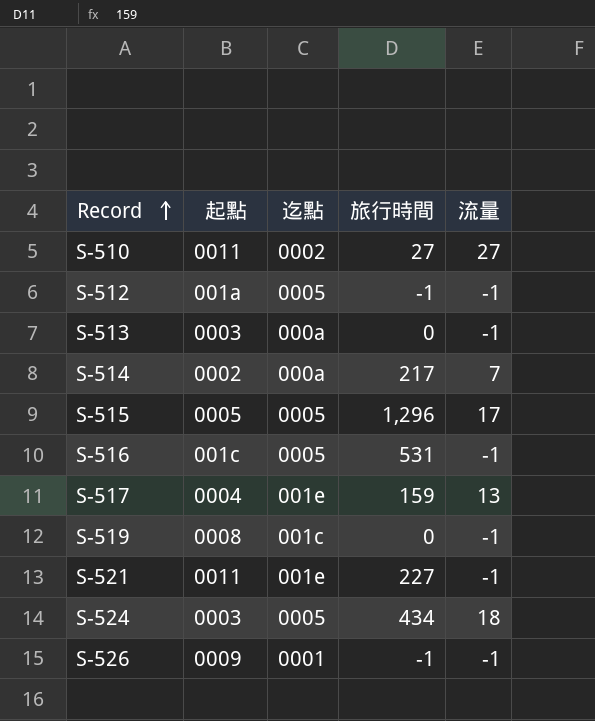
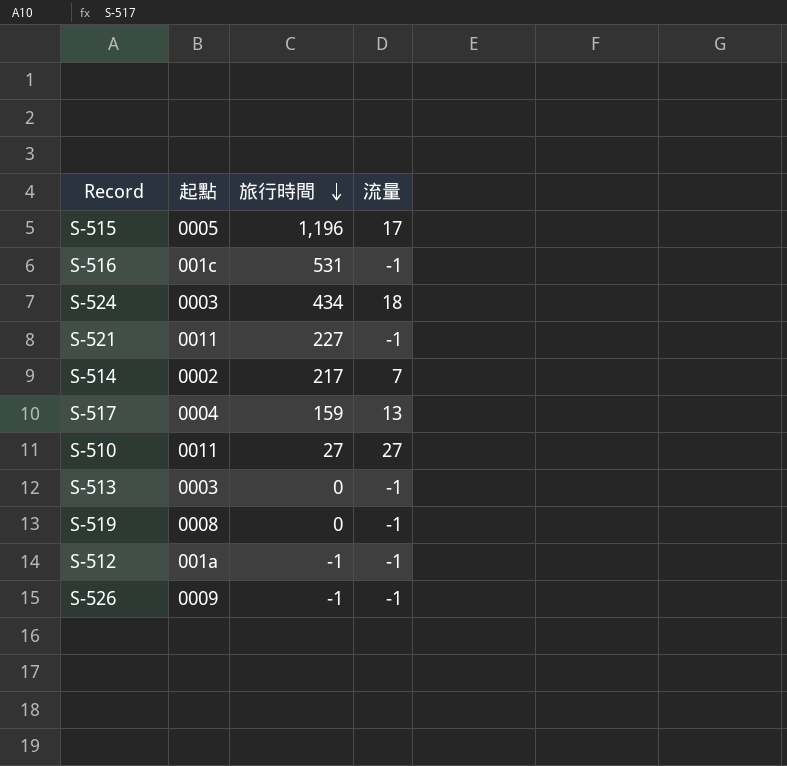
row order: Record ascending -> 旅行時間 descending
column 迄點 | position: 3 -> none
S-515 | 旅行時間: 1,296 -> 1,196

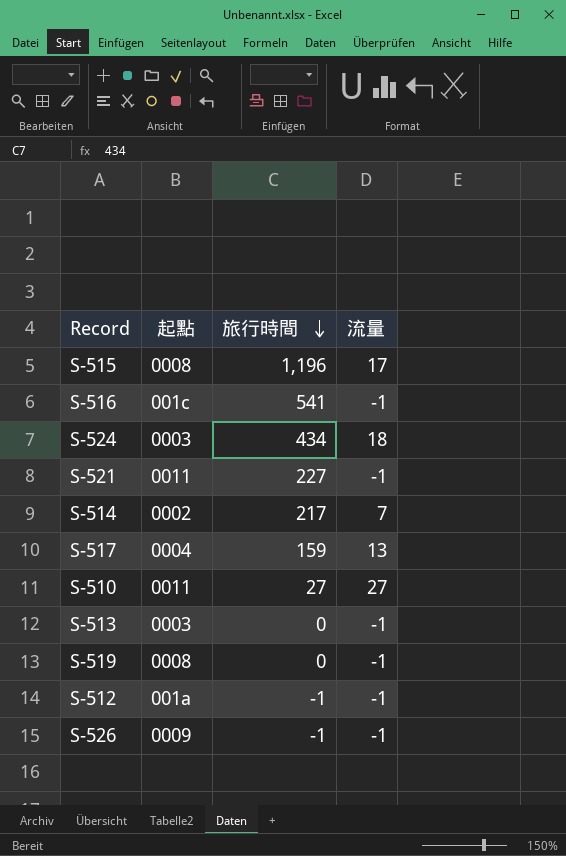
S-515 | 起點: 0005 -> 0008
S-516 | 旅行時間: 531 -> 541

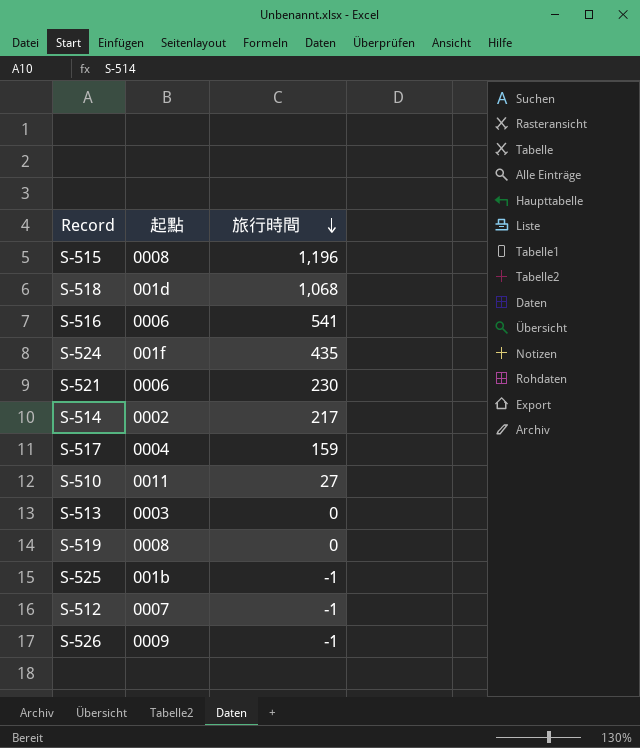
column 流量 | position: 4 -> none
row S-518: none -> 001d | 1,068
S-516 | 起點: 001c -> 0006
S-524 | 起點: 0003 -> 001f
S-524 | 旅行時間: 434 -> 435
S-521 | 起點: 0011 -> 0006
S-521 | 旅行時間: 227 -> 230
row S-525: none -> 001b | -1
S-512 | 起點: 001a -> 0007

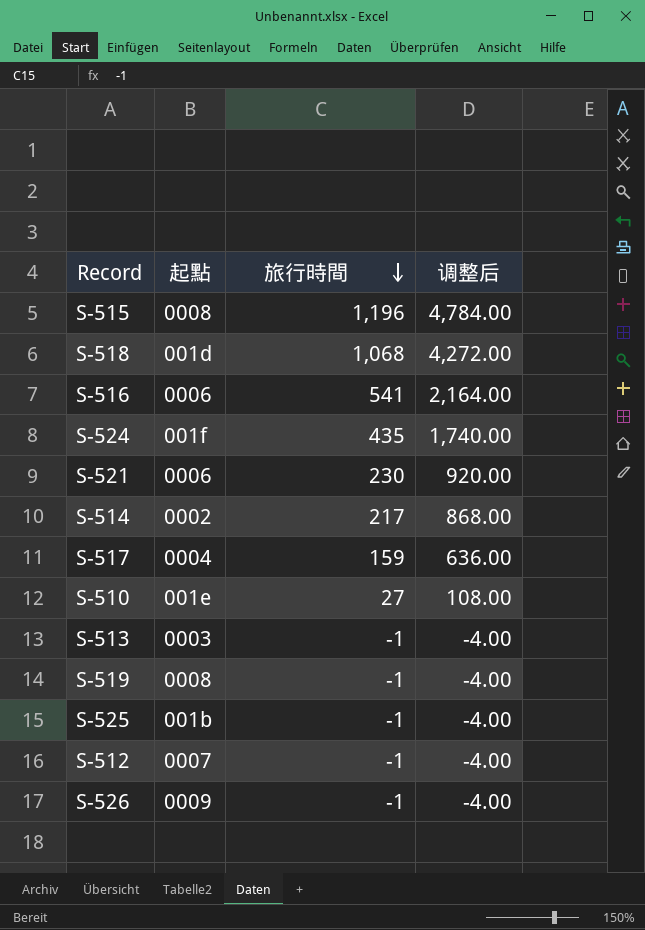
column 调整后 | formula: none -> [旅行時間] * 4
S-510 | 起點: 0011 -> 001e
S-513 | 旅行時間: 0 -> -1
S-519 | 旅行時間: 0 -> -1

